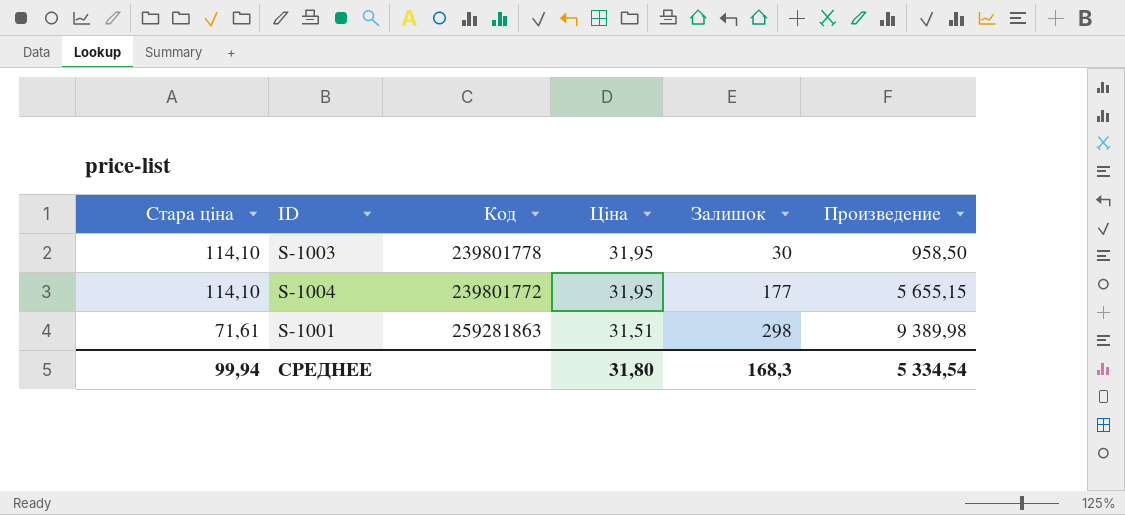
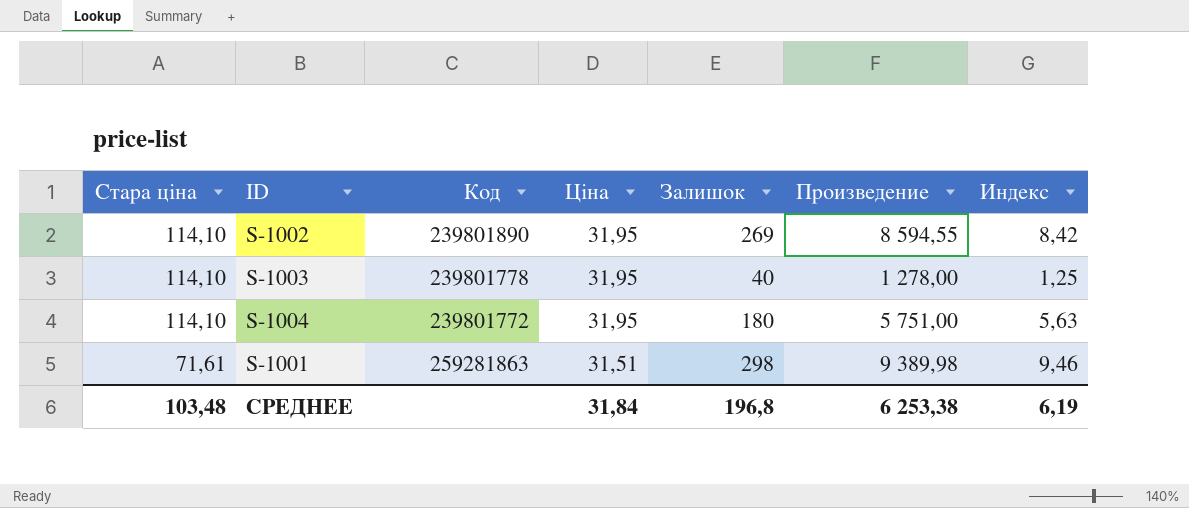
column Индекс | formula: none -> [Залишок] / [Ціна]
row S-1002: none -> 114,10 | 239801890 | 31,95 | 269 | 8 594,55 | 8,42
S-1003 | Залишок: 30 -> 40
S-1003 | Произведение: 958,50 -> 1 278,00
S-1004 | Залишок: 177 -> 180
S-1004 | Произведение: 5 655,15 -> 5 751,00
СРЕДНЕЕ | Стара ціна: 99,94 -> 103,48
СРЕДНЕЕ | Ціна: 31,80 -> 31,84
СРЕДНЕЕ | Залишок: 168,3 -> 196,8
СРЕДНЕЕ | Произведение: 5 334,54 -> 6 253,38

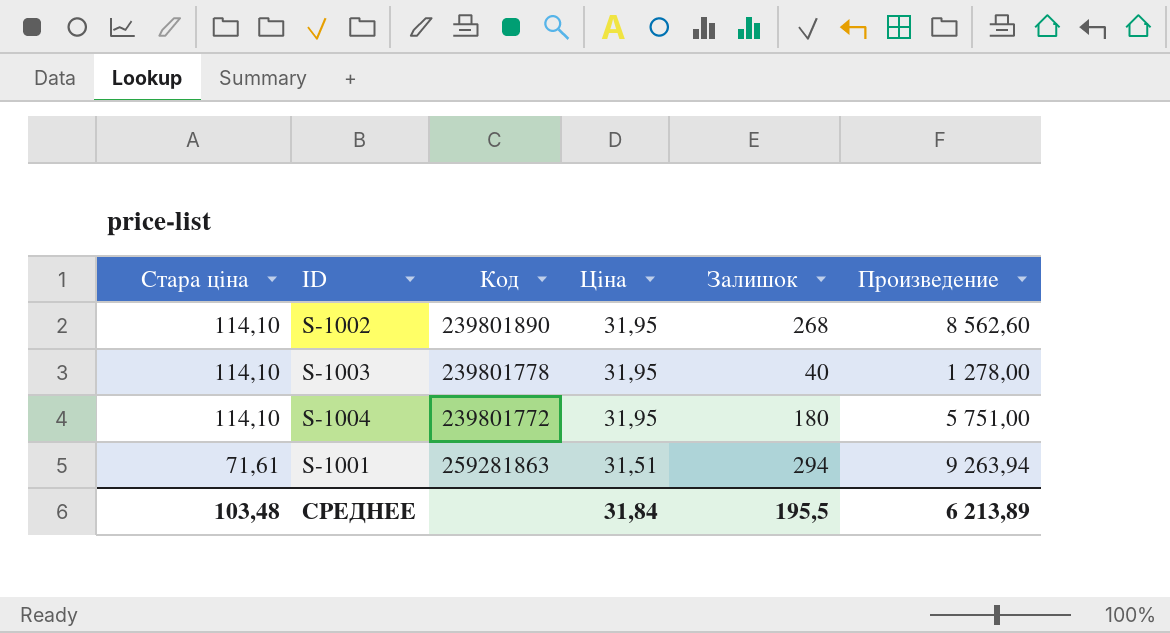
column Индекс | formula: [Залишок] / [Ціна] -> none
S-1002 | Залишок: 269 -> 268
S-1002 | Произведение: 8 594,55 -> 8 562,60
S-1001 | Залишок: 298 -> 294
S-1001 | Произведение: 9 389,98 -> 9 263,94
СРЕДНЕЕ | Залишок: 196,8 -> 195,5
СРЕДНЕЕ | Произведение: 6 253,38 -> 6 213,89

